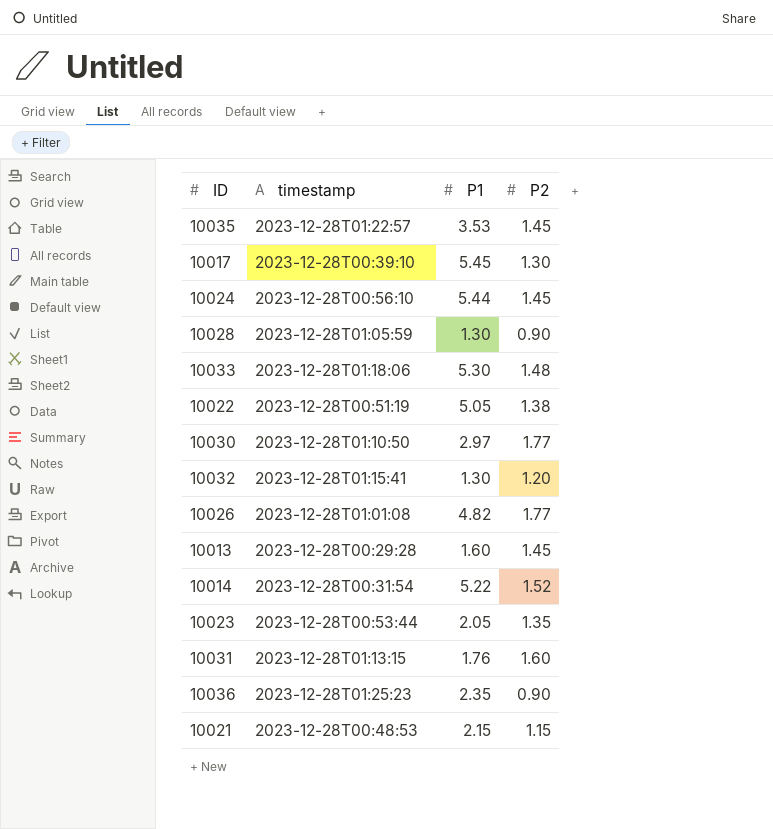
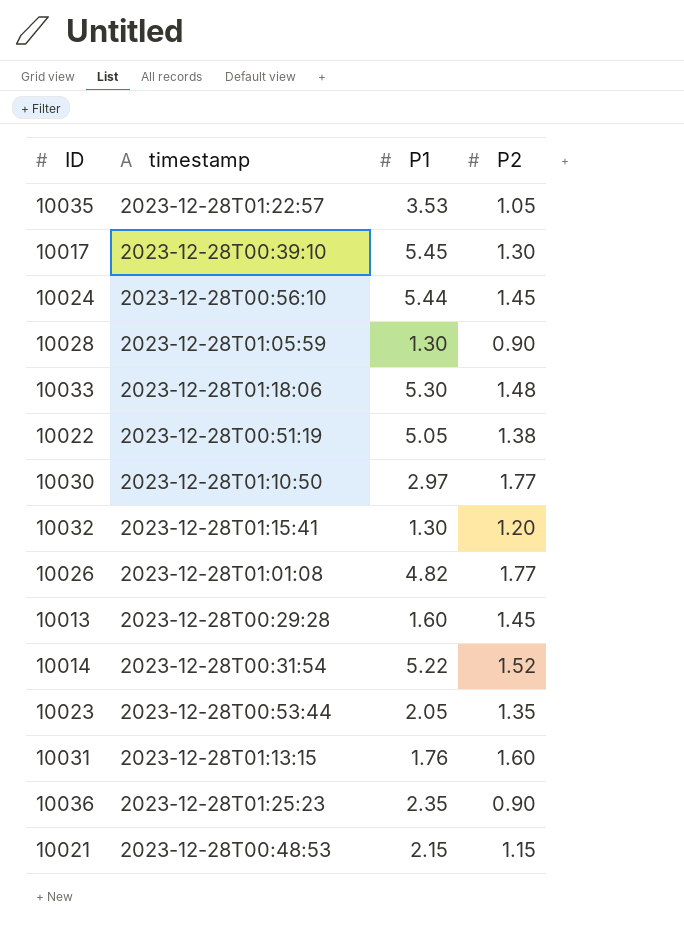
10035 | P2: 1.45 -> 1.05

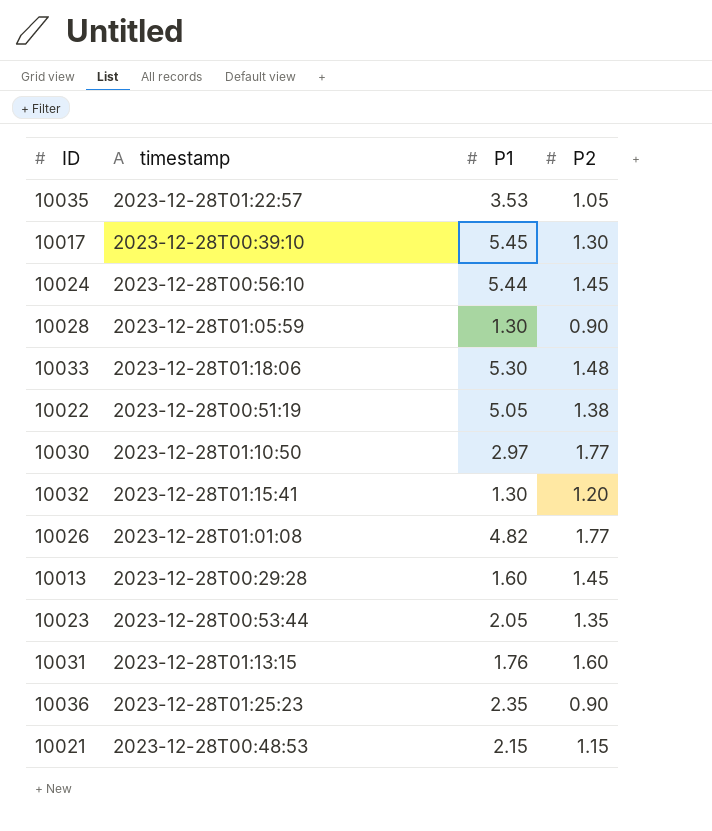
row 10014: 2023-12-28T00:31:54 | 5.22 | 1.52 -> none

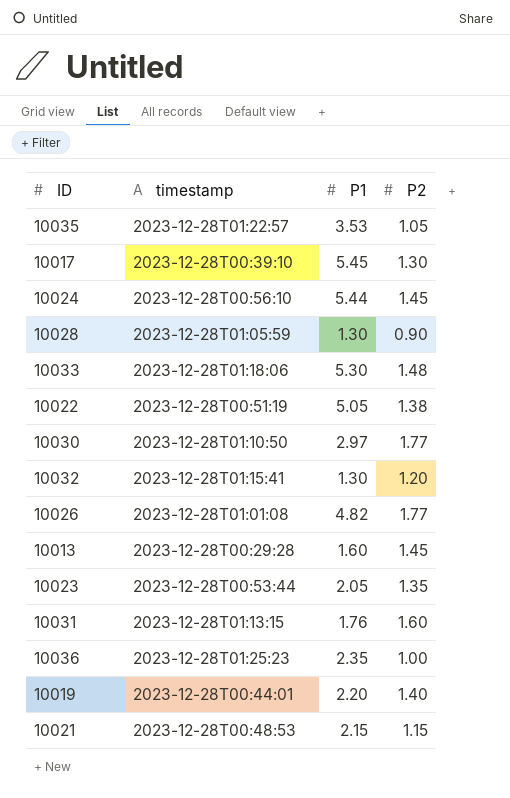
10036 | P2: 0.90 -> 1.00
row 10019: none -> 2023-12-28T00:44:01 | 2.20 | 1.40

